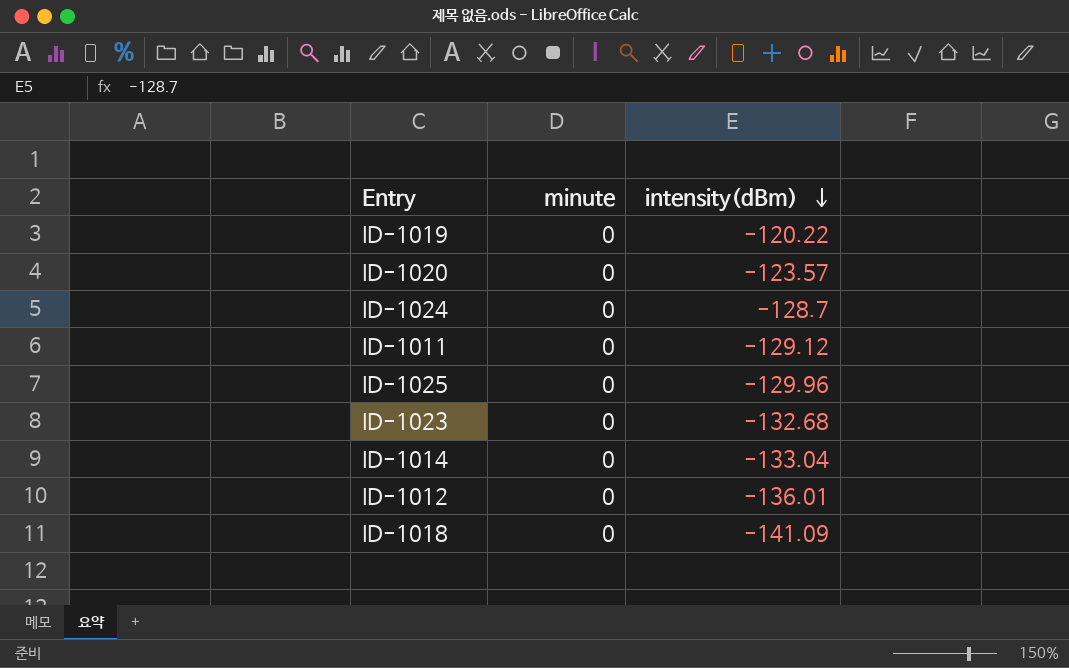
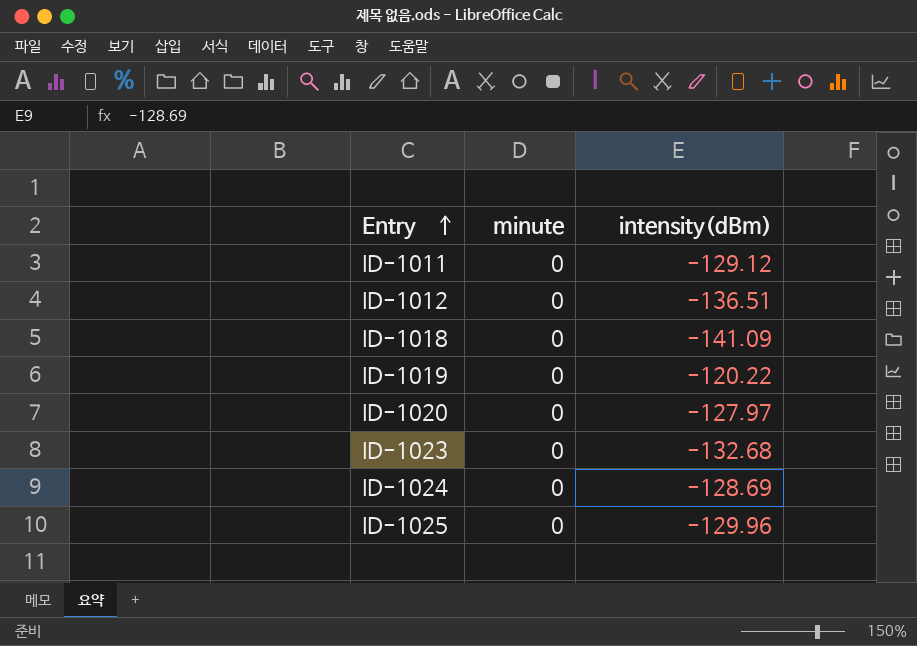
row order: intensity(dBm) descending -> Entry ascending
row ID-1014: 0 | -133.04 -> none
ID-1012 | intensity(dBm): -136.01 -> -136.51
ID-1020 | intensity(dBm): -123.57 -> -127.97
ID-1024 | intensity(dBm): -128.7 -> -128.69

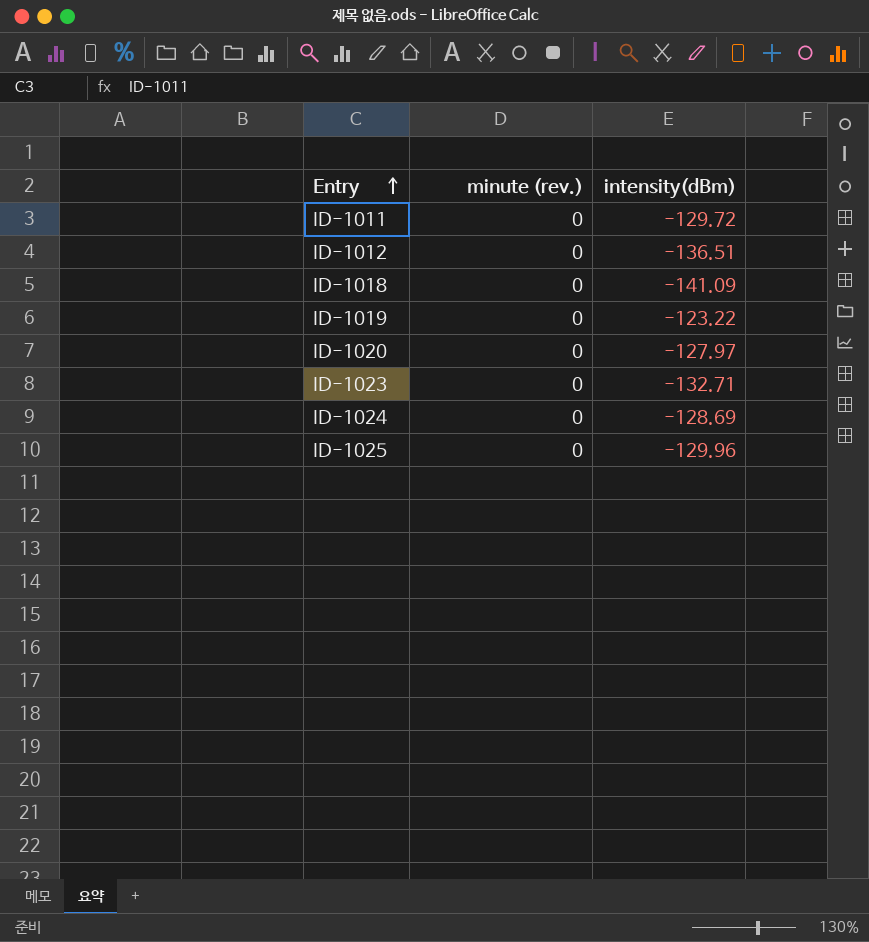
column name: minute -> minute (rev.)
ID-1011 | intensity(dBm): -129.12 -> -129.72
ID-1019 | intensity(dBm): -120.22 -> -123.22
ID-1023 | intensity(dBm): -132.68 -> -132.71

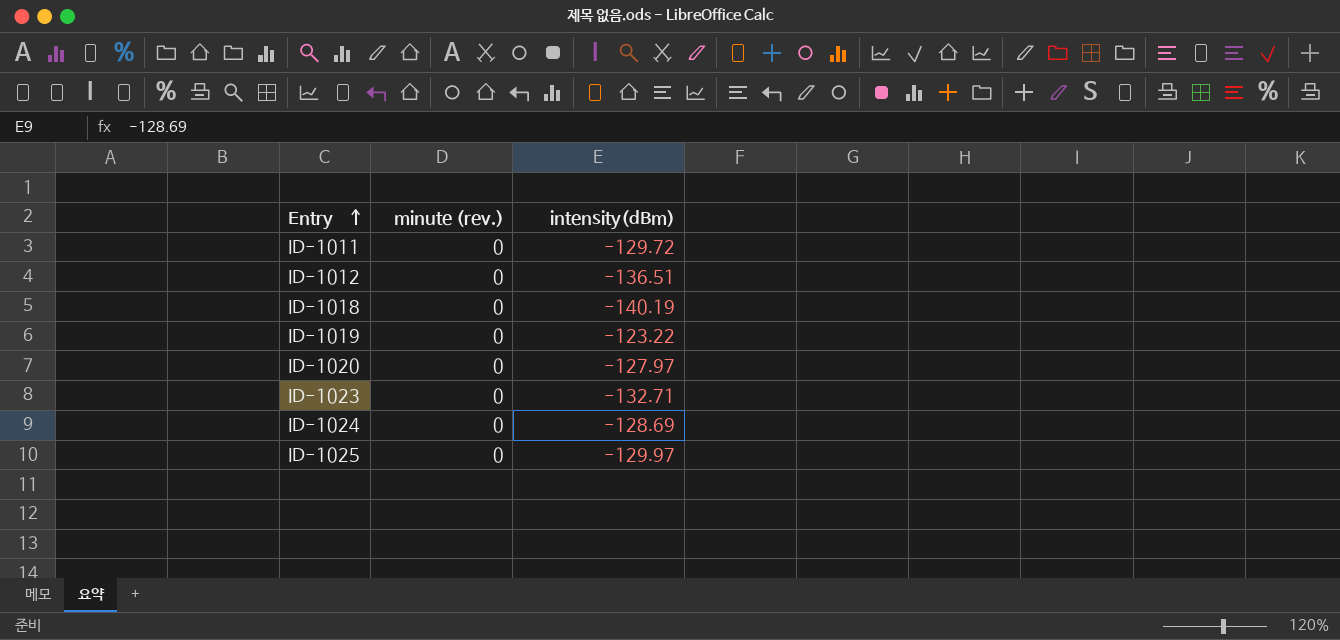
ID-1018 | intensity(dBm): -141.09 -> -140.19
ID-1025 | intensity(dBm): -129.96 -> -129.97

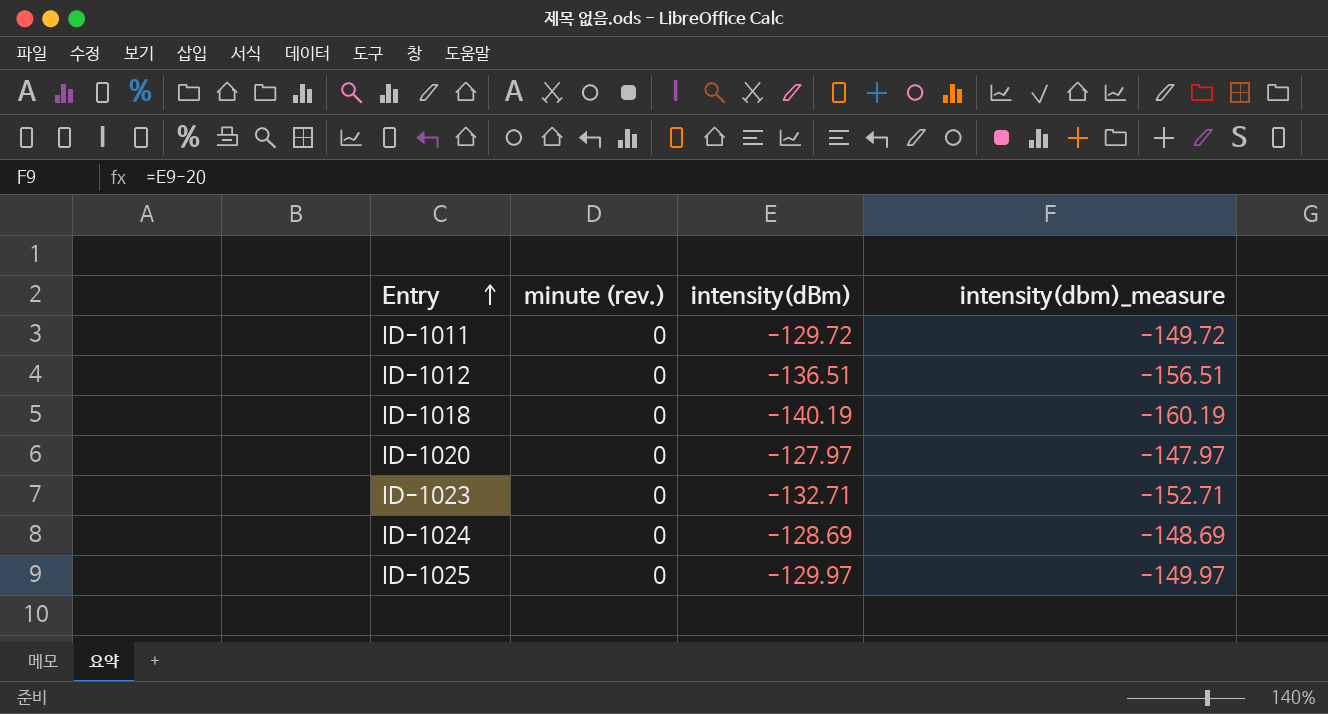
column intensity(dbm)_measure | formula: none -> [intensity(dBm)] - 20
row ID-1019: 0 | -123.22 -> none

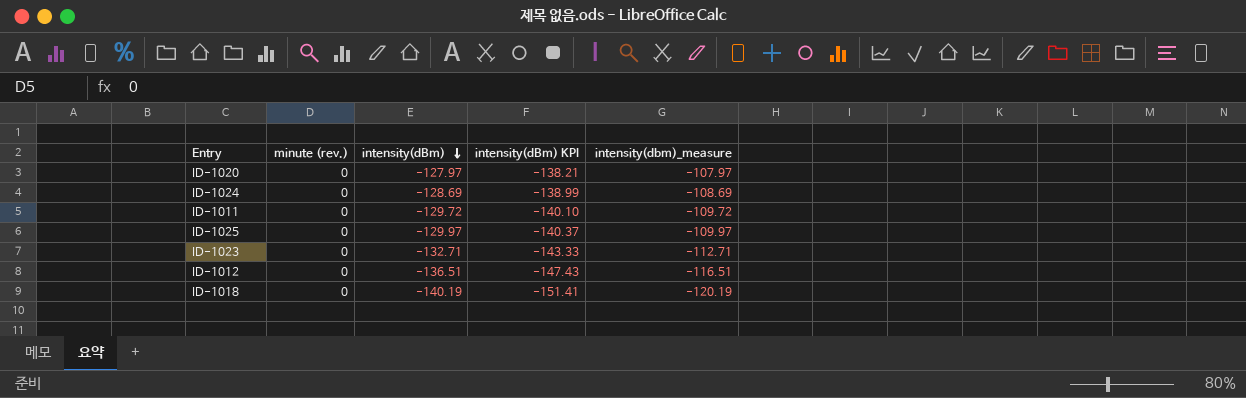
row order: Entry ascending -> intensity(dBm) descending
column intensity(dBm) KPI | formula: none -> [intensity(dBm)] * 1.08
column intensity(dbm)_measure | formula: [intensity(dBm)] - 20 -> [intensity(dBm)] + 20

